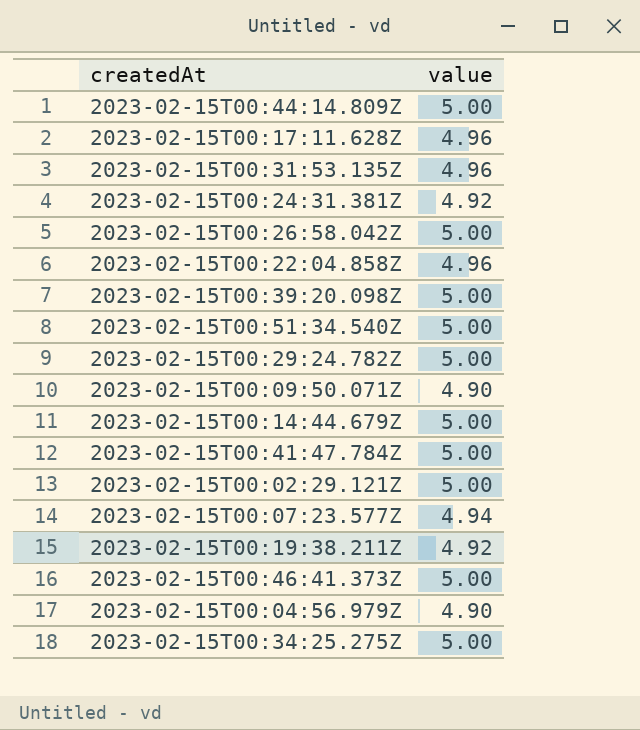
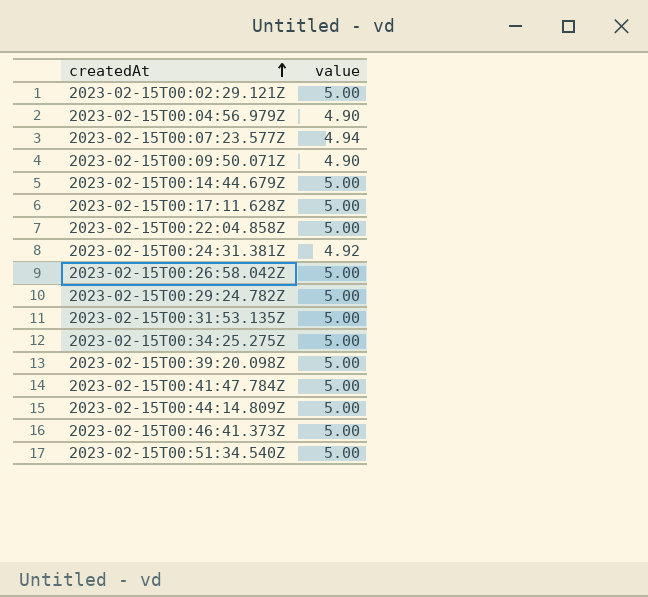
row order: none -> createdAt ascending
row 2023-02-15T00:19:38.211Z: 4.92 -> none
2023-02-15T00:17:11.628Z | value: 4.96 -> 5.00
2023-02-15T00:22:04.858Z | value: 4.96 -> 5.00
2023-02-15T00:31:53.135Z | value: 4.96 -> 5.00

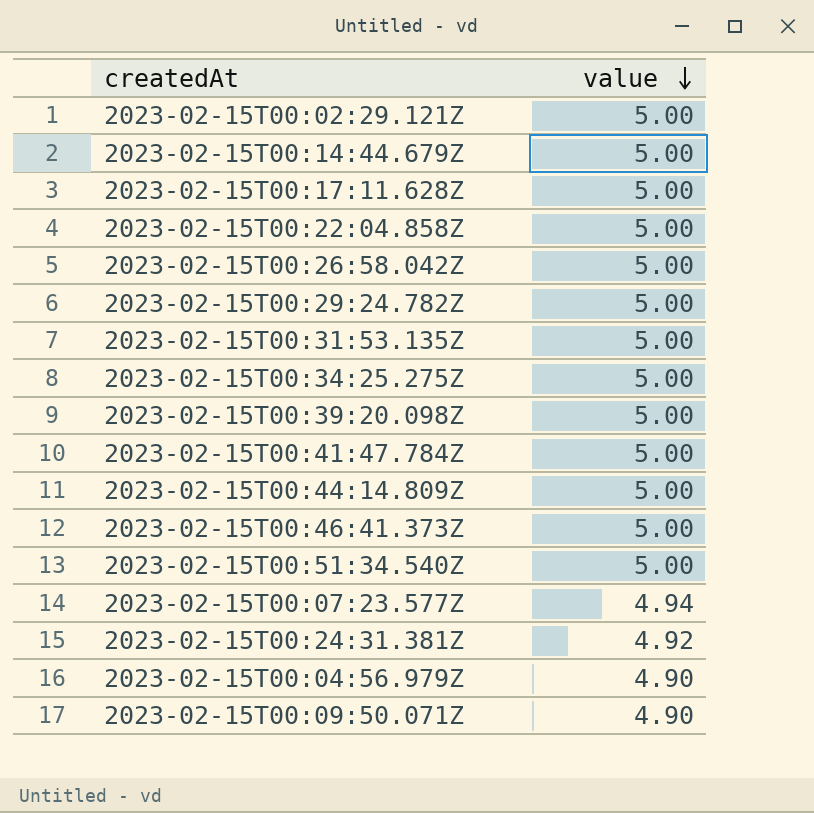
row order: createdAt ascending -> value descending

